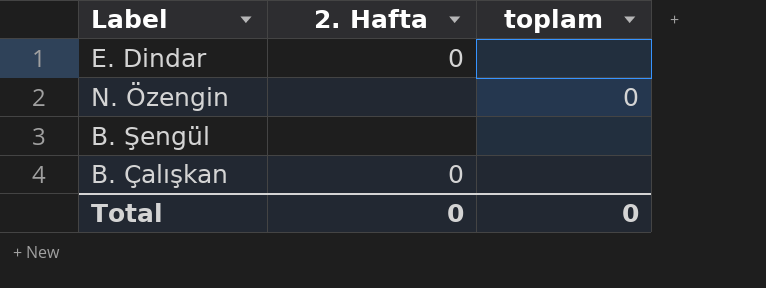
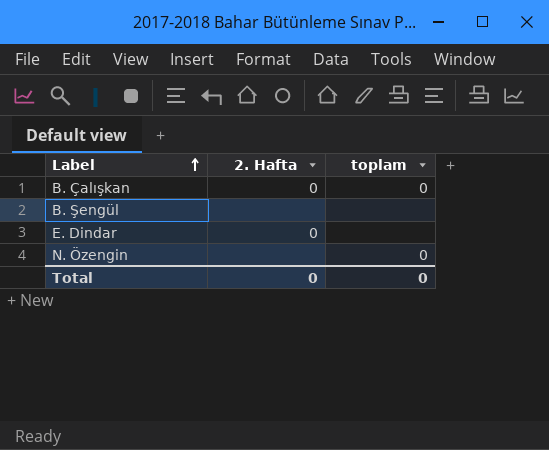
row order: none -> Label ascending
B. Çalışkan | toplam: none -> 0

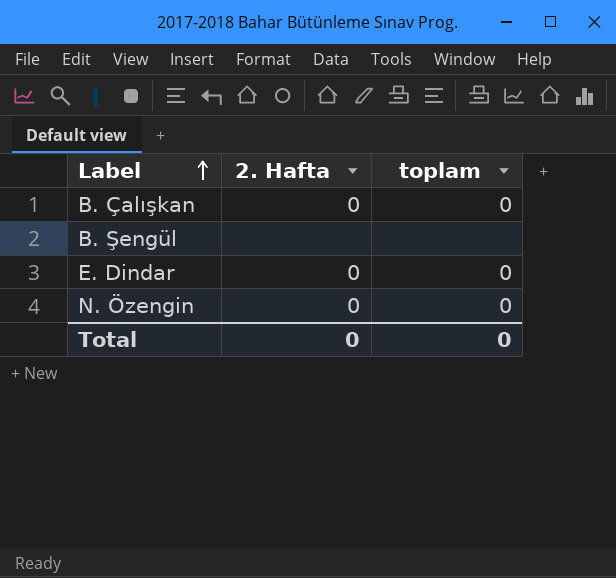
E. Dindar | toplam: none -> 0
N. Özengin | 2. Hafta: none -> 0

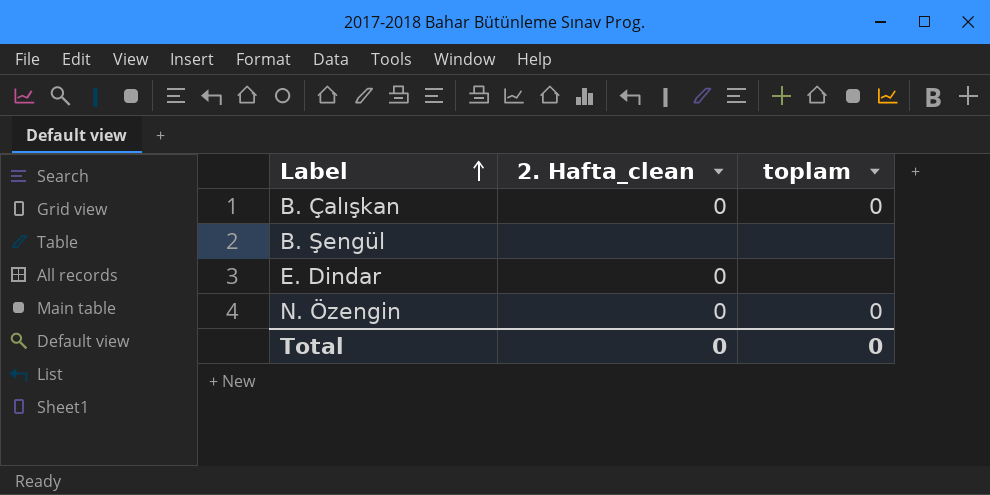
column name: 2. Hafta -> 2. Hafta_clean
E. Dindar | toplam: 0 -> none

